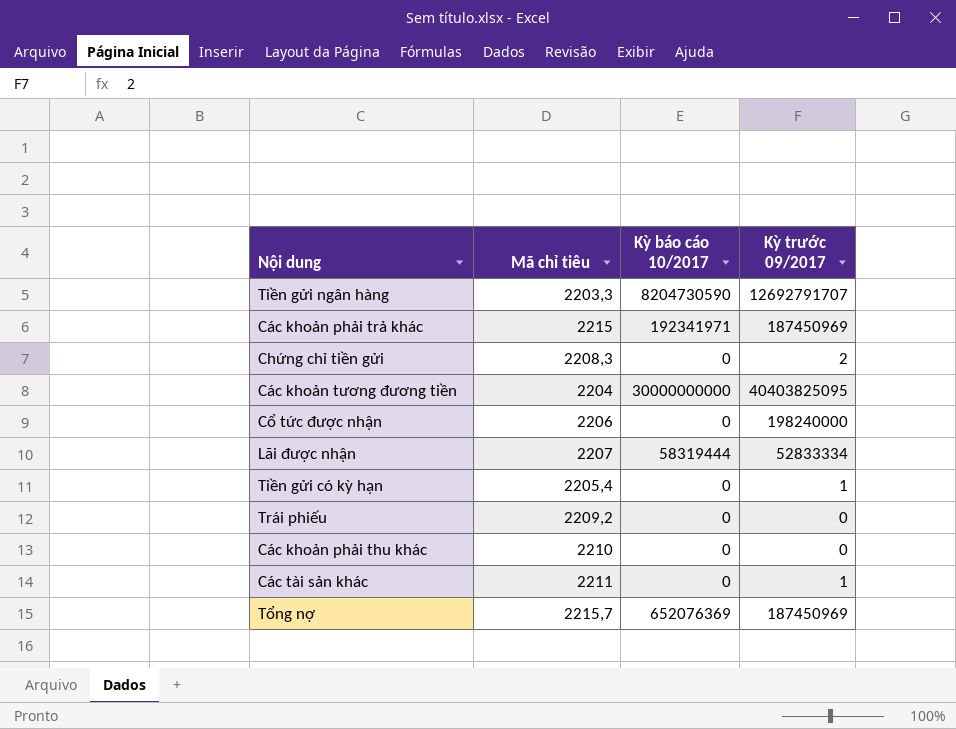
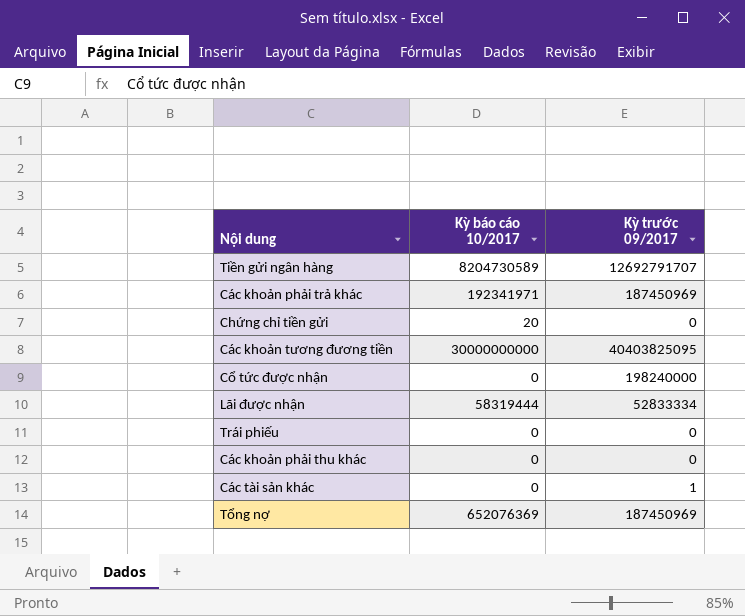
column Mã chỉ tiêu | position: 2 -> none
row Tiền gửi có kỳ hạn: 2205,4 | 0 | 1 -> none
Tiền gửi ngân hàng | Kỳ báo cáo 10/2017: 8204730590 -> 8204730589
Chứng chỉ tiền gửi | Kỳ báo cáo 10/2017: 0 -> 20
Chứng chỉ tiền gửi | Kỳ trước 09/2017: 2 -> 0

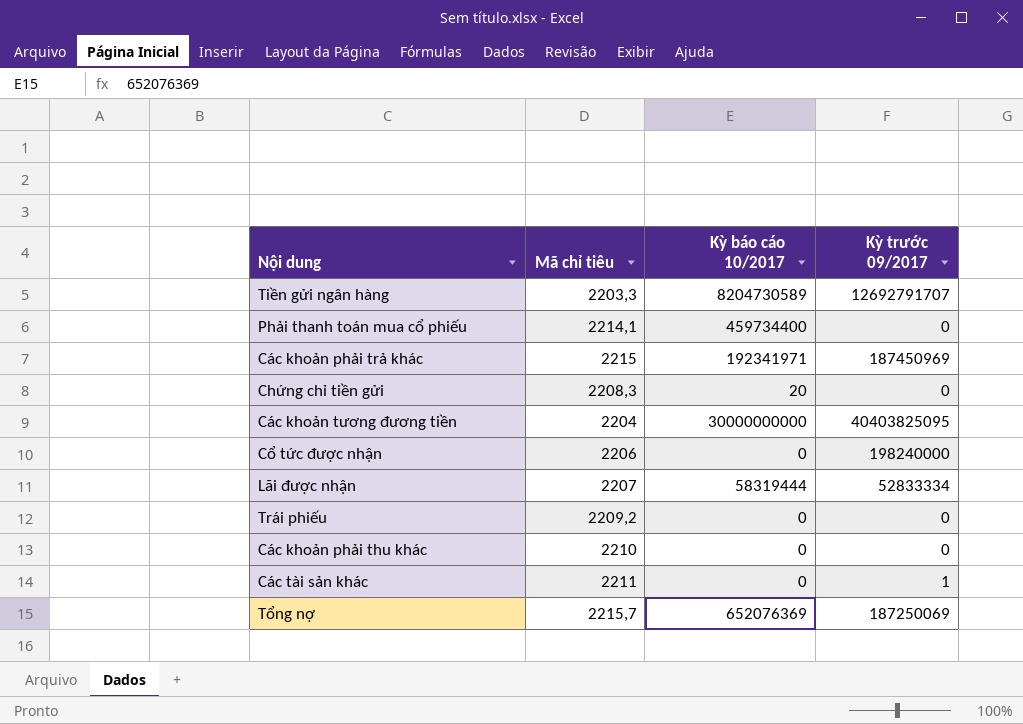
column Mã chỉ tiêu | position: none -> 2
row Phải thanh toán mua cổ phiếu: none -> 2214,1 | 459734400 | 0
Tổng nợ | Kỳ trước 09/2017: 187450969 -> 187250069

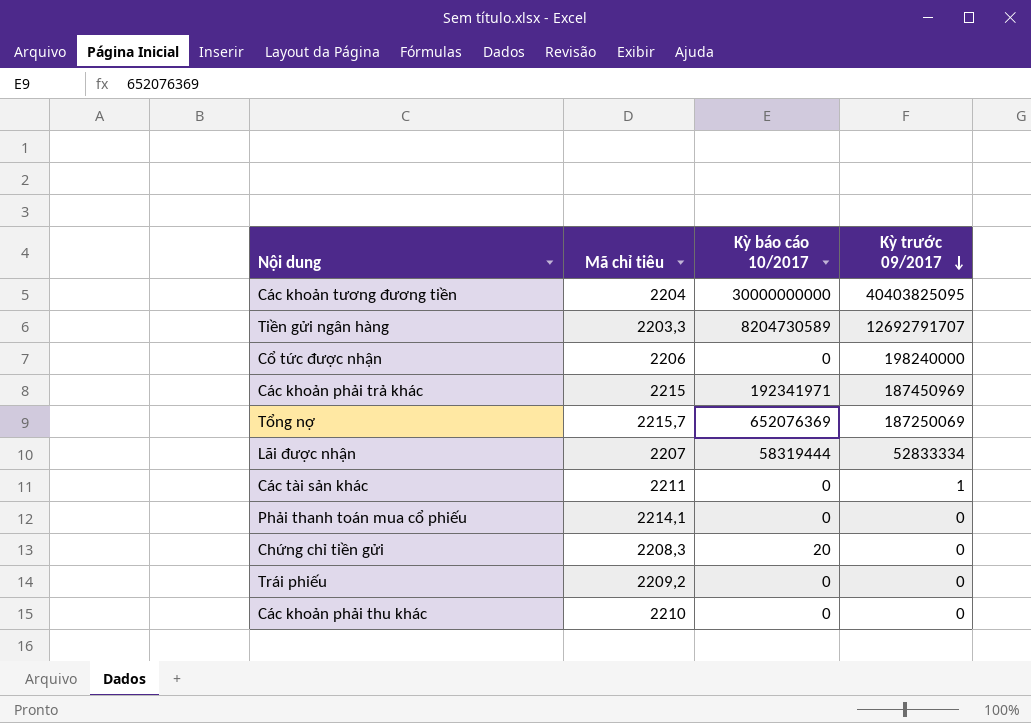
row order: none -> Kỳ trước 09/2017 descending
Phải thanh toán mua cổ phiếu | Kỳ báo cáo 10/2017: 459734400 -> 0

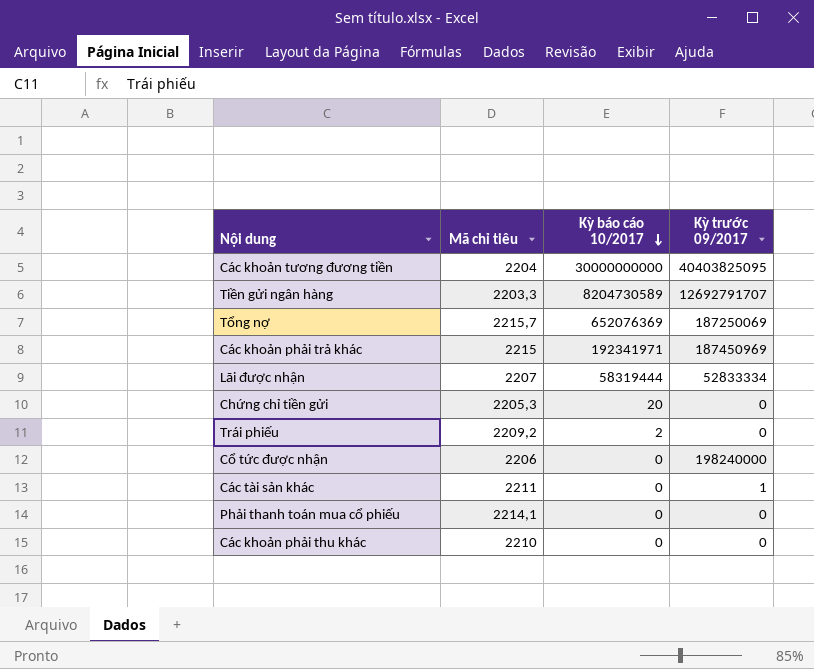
row order: Kỳ trước 09/2017 descending -> Kỳ báo cáo 10/2017 descending
Chứng chỉ tiền gửi | Mã chỉ tiêu: 2208,3 -> 2205,3
Trái phiếu | Kỳ báo cáo 10/2017: 0 -> 2

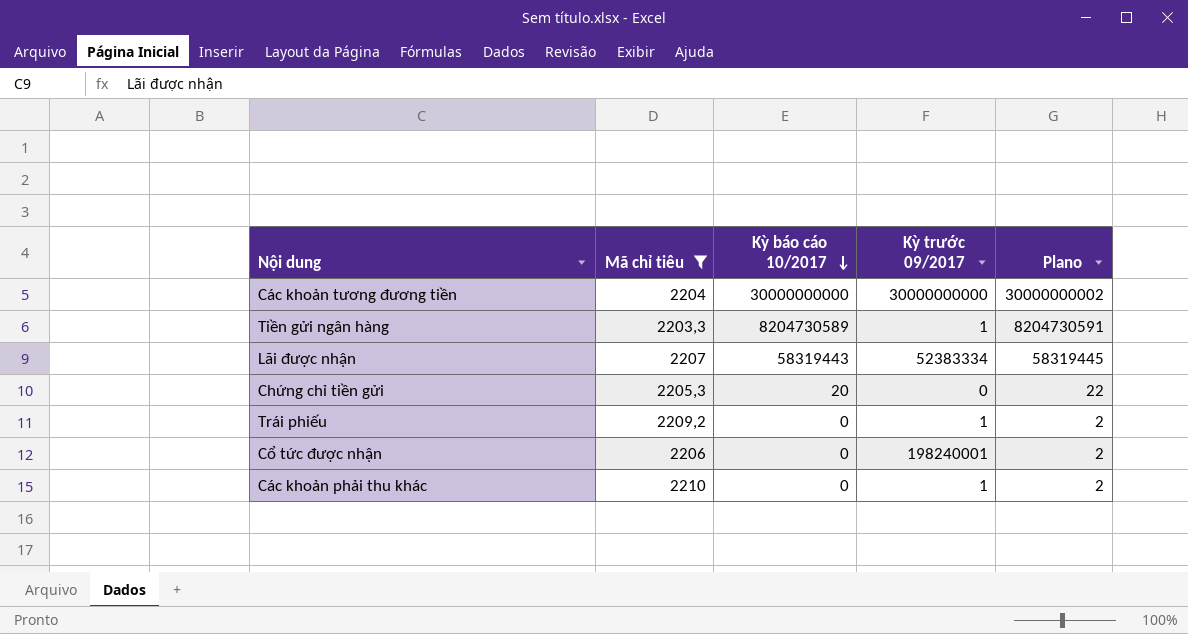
filter: none -> Mã chỉ tiêu <= 2210
column Plano | formula: none -> [Kỳ báo cáo 10/2017] + 2
Các khoản tương đương tiền | Kỳ trước 09/2017: 40403825095 -> 30000000000
Tiền gửi ngân hàng | Kỳ trước 09/2017: 12692791707 -> 1
Lãi được nhận | Kỳ báo cáo 10/2017: 58319444 -> 58319443
Lãi được nhận | Kỳ trước 09/2017: 52833334 -> 52383334
Trái phiếu | Kỳ báo cáo 10/2017: 2 -> 0
Trái phiếu | Kỳ trước 09/2017: 0 -> 1
Cổ tức được nhận | Kỳ trước 09/2017: 198240000 -> 198240001
Các khoản phải thu khác | Kỳ trước 09/2017: 0 -> 1

